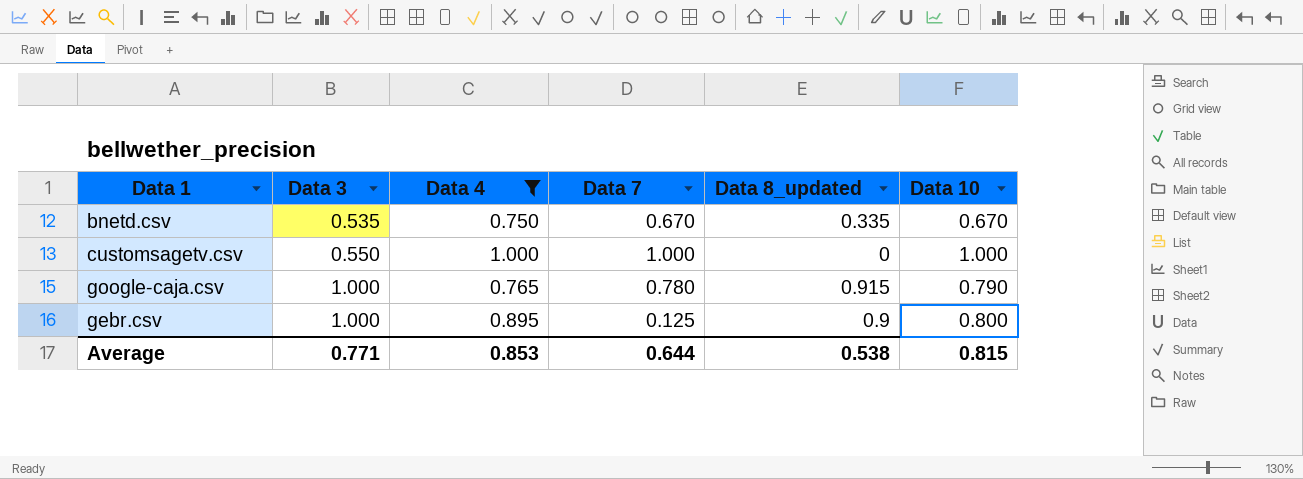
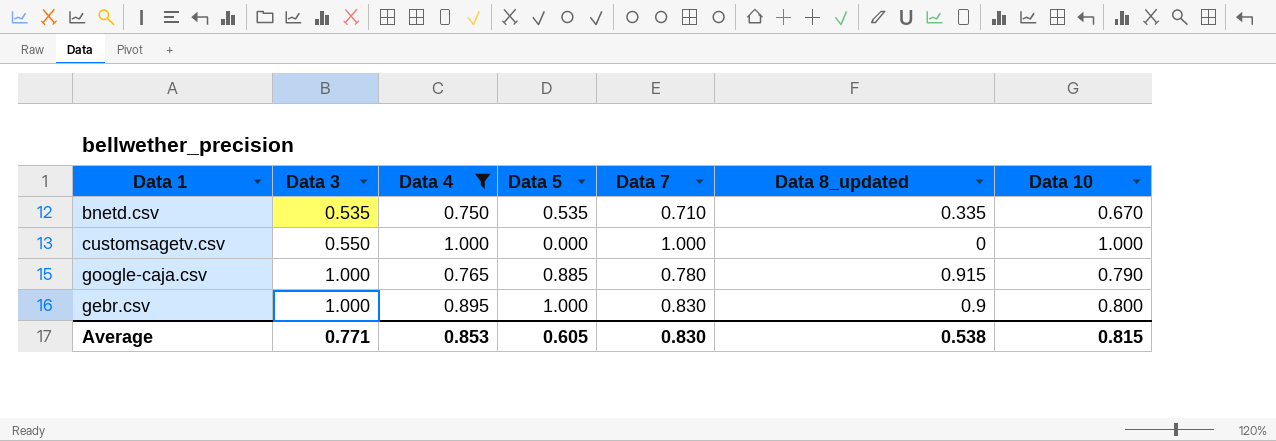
column Data 5 | position: none -> 4
bnetd.csv | Data 7: 0.670 -> 0.710
gebr.csv | Data 7: 0.125 -> 0.830
Average | Data 7: 0.644 -> 0.830

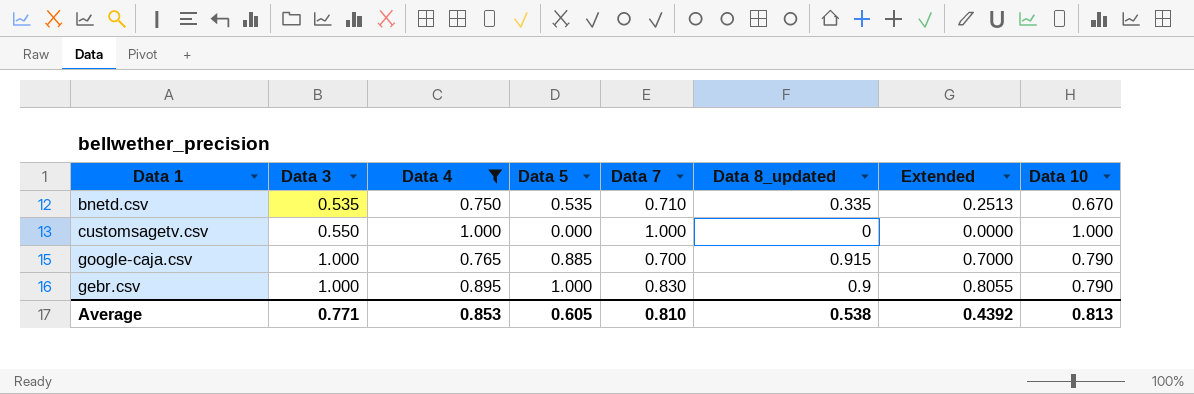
column Extended | formula: none -> [Data 4] * [Data 8_updated]
google-caja.csv | Data 7: 0.780 -> 0.700
gebr.csv | Data 10: 0.800 -> 0.790
Average | Data 7: 0.830 -> 0.810
Average | Data 10: 0.815 -> 0.813

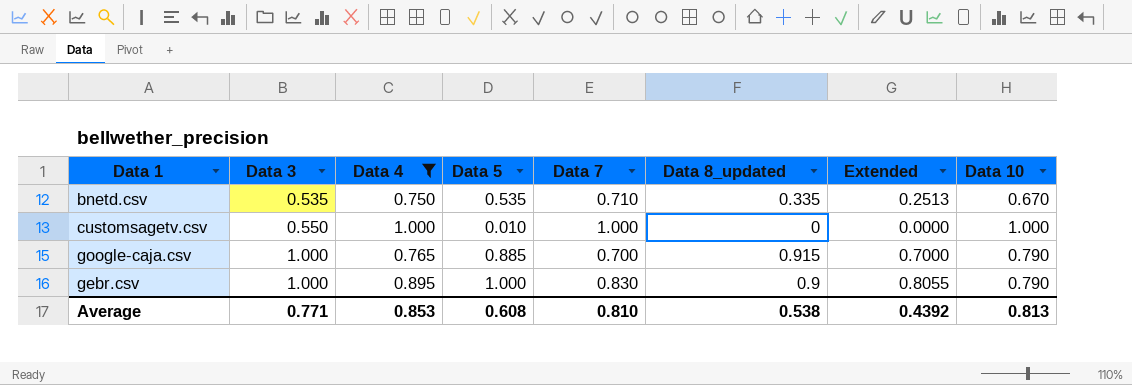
customsagetv.csv | Data 5: 0.000 -> 0.010
Average | Data 5: 0.605 -> 0.608

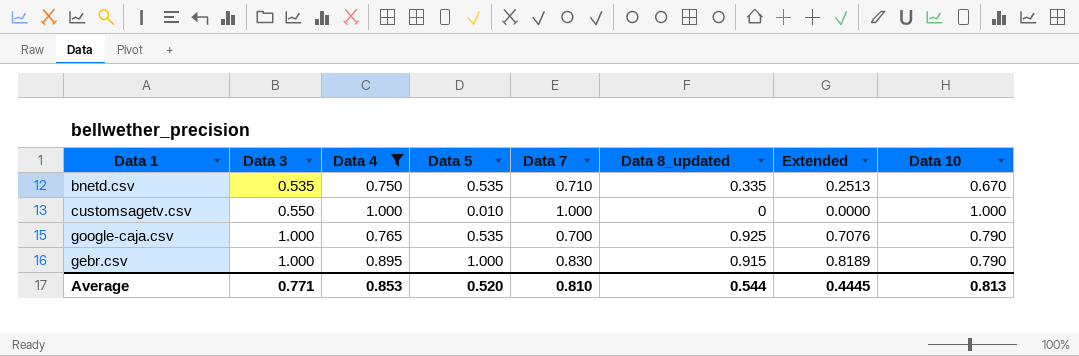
google-caja.csv | Data 5: 0.885 -> 0.535
google-caja.csv | Data 8_updated: 0.915 -> 0.925
google-caja.csv | Extended: 0.7000 -> 0.7076
gebr.csv | Data 8_updated: 0.9 -> 0.915
gebr.csv | Extended: 0.8055 -> 0.8189
Average | Data 5: 0.608 -> 0.520
Average | Data 8_updated: 0.538 -> 0.544
Average | Extended: 0.4392 -> 0.4445

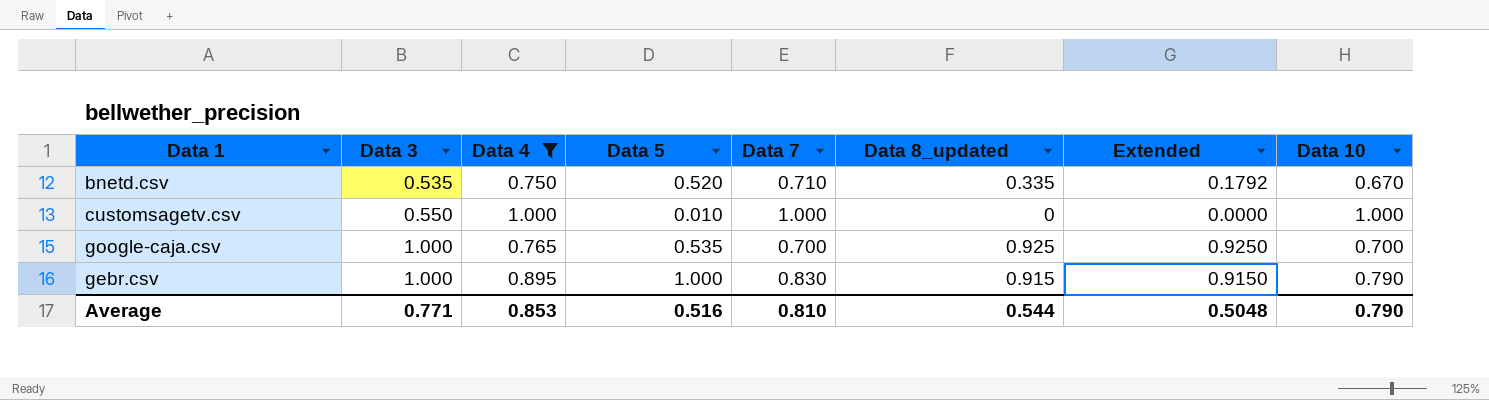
column Extended | formula: [Data 4] * [Data 8_updated] -> [Data 3] * [Data 8_updated]
bnetd.csv | Data 5: 0.535 -> 0.520
google-caja.csv | Data 10: 0.790 -> 0.700
Average | Data 5: 0.520 -> 0.516
Average | Extended: 0.4445 -> 0.5048
Average | Data 10: 0.813 -> 0.790

